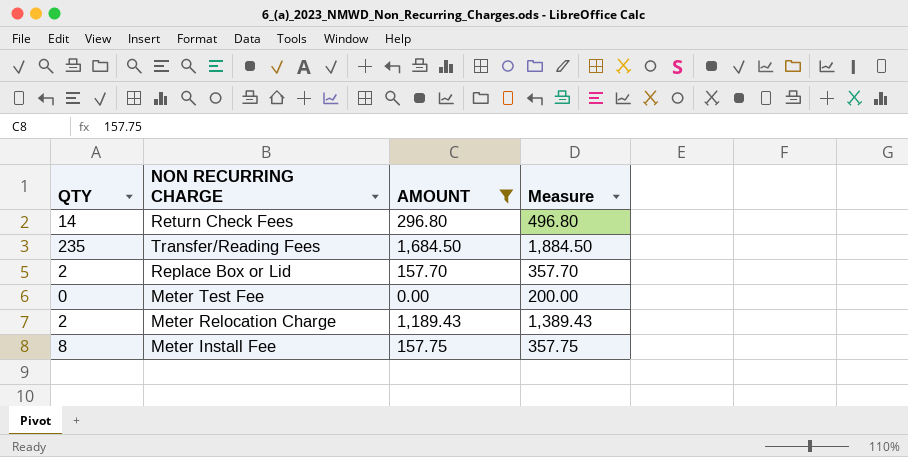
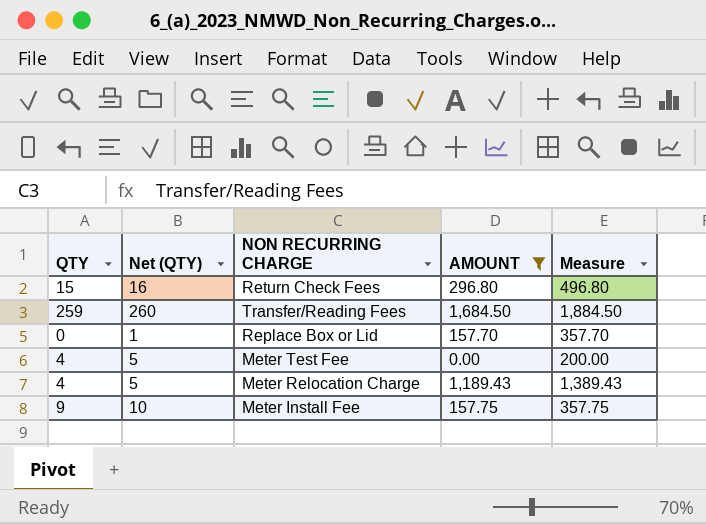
column Net (QTY) | formula: none -> [QTY] + 1
Return Check Fees | QTY: 14 -> 15
Transfer/Reading Fees | QTY: 235 -> 259
Replace Box or Lid | QTY: 2 -> 0
Meter Test Fee | QTY: 0 -> 4
Meter Relocation Charge | QTY: 2 -> 4
Meter Install Fee | QTY: 8 -> 9

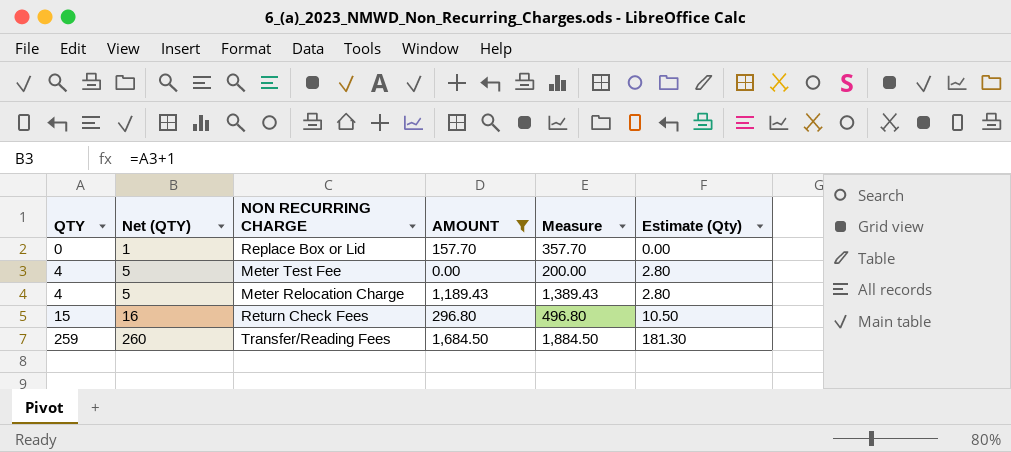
row order: none -> QTY ascending
column Estimate (Qty) | formula: none -> [QTY] * 0.7
row Meter Install Fee: 9 | 10 | 157.75 | 357.75 -> none

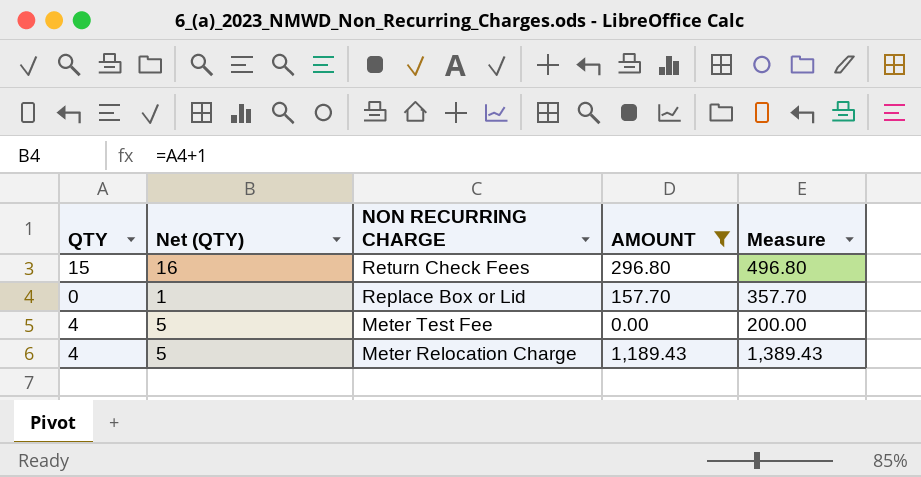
row order: QTY ascending -> NON RECURRING CHARGE descending
column Estimate (Qty) | formula: [QTY] * 0.7 -> none
row Transfer/Reading Fees: 259 | 260 | 1,684.50 | 1,884.50 | 181.30 -> none

